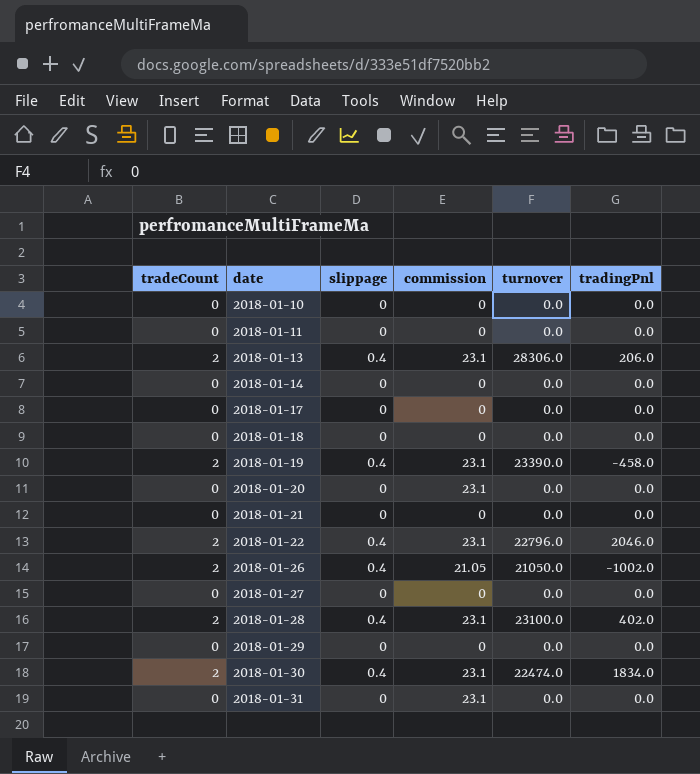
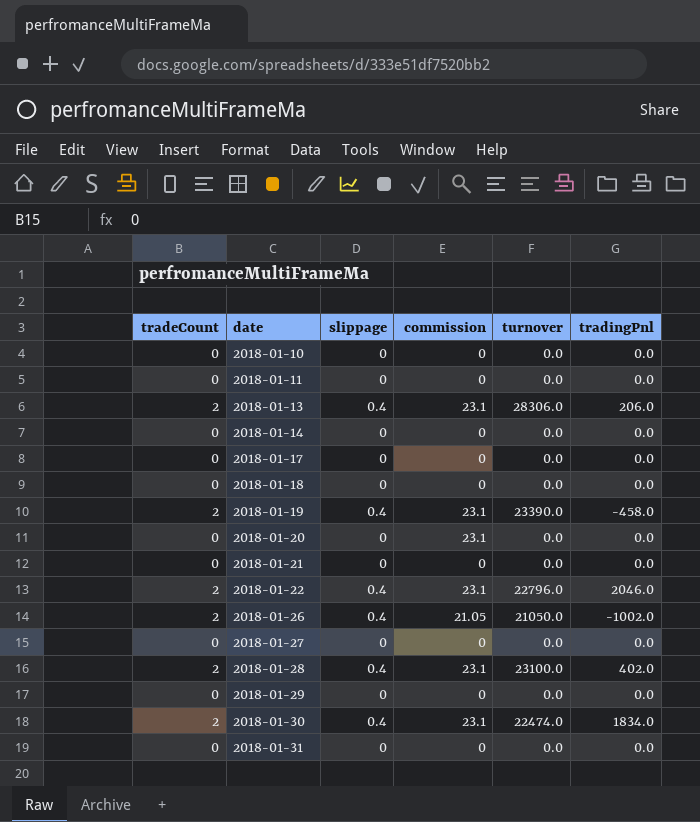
2018-01-31 | commission: 23.1 -> 0

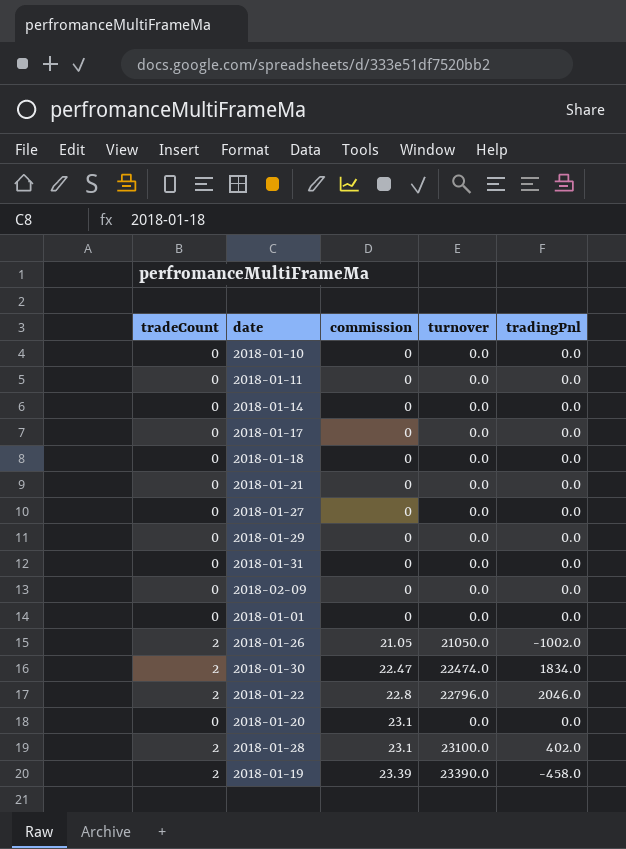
row order: date ascending -> commission ascending
column slippage | position: 3 -> none
row 2018-01-13: 2 | 0.4 | 23.1 | 28306.0 | 206.0 -> none
row 2018-02-09: none -> 0 | 0 | 0.0 | 0.0
row 2018-01-01: none -> 0 | 0 | 0.0 | 0.0
2018-01-30 | commission: 23.1 -> 22.47
2018-01-22 | commission: 23.1 -> 22.8
2018-01-19 | commission: 23.1 -> 23.39

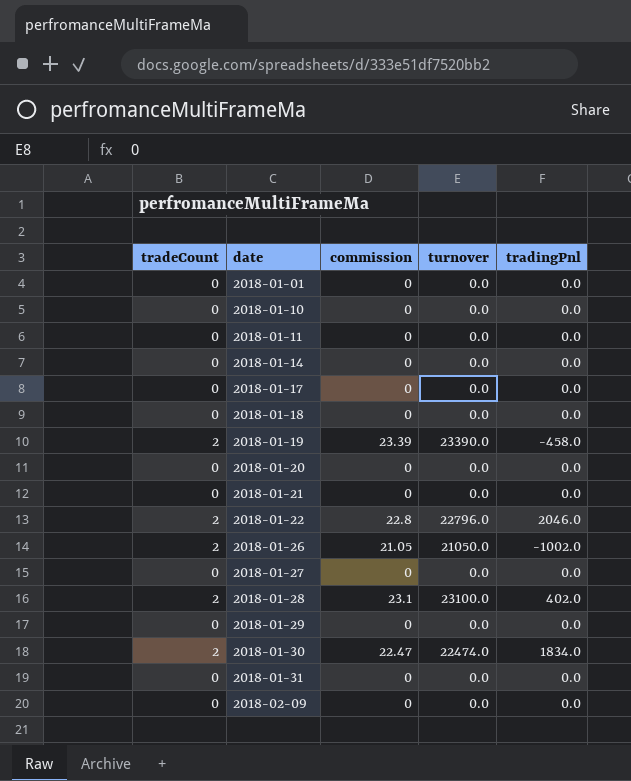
row order: commission ascending -> date ascending
2018-01-20 | commission: 23.1 -> 0

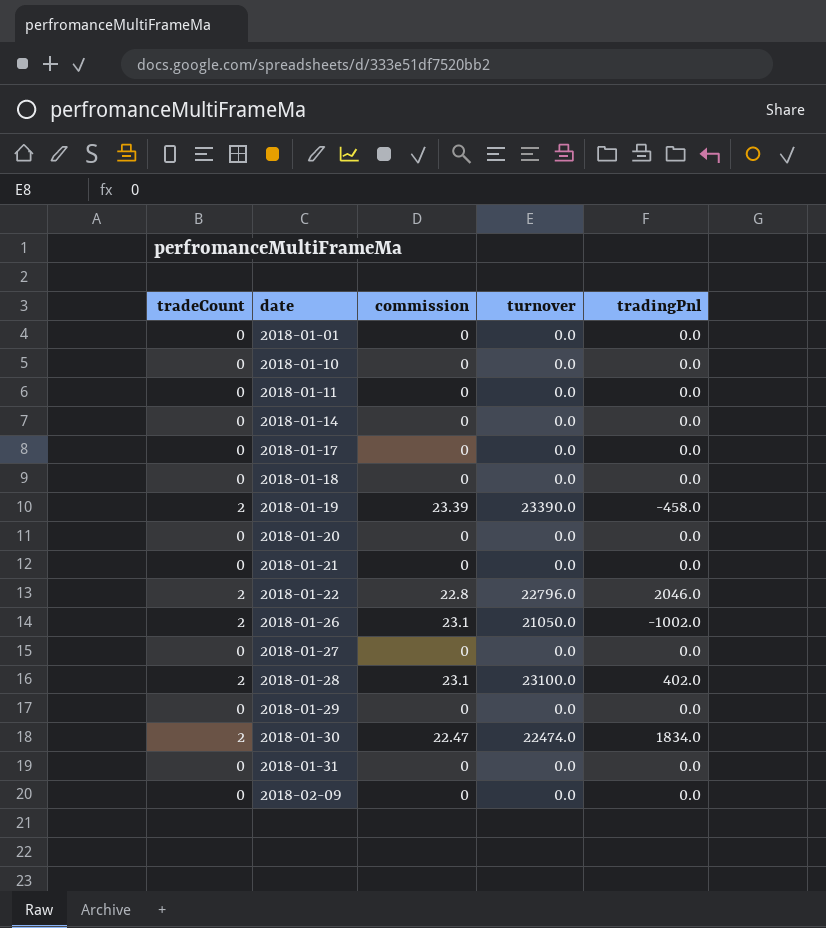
2018-01-26 | commission: 21.05 -> 23.1

